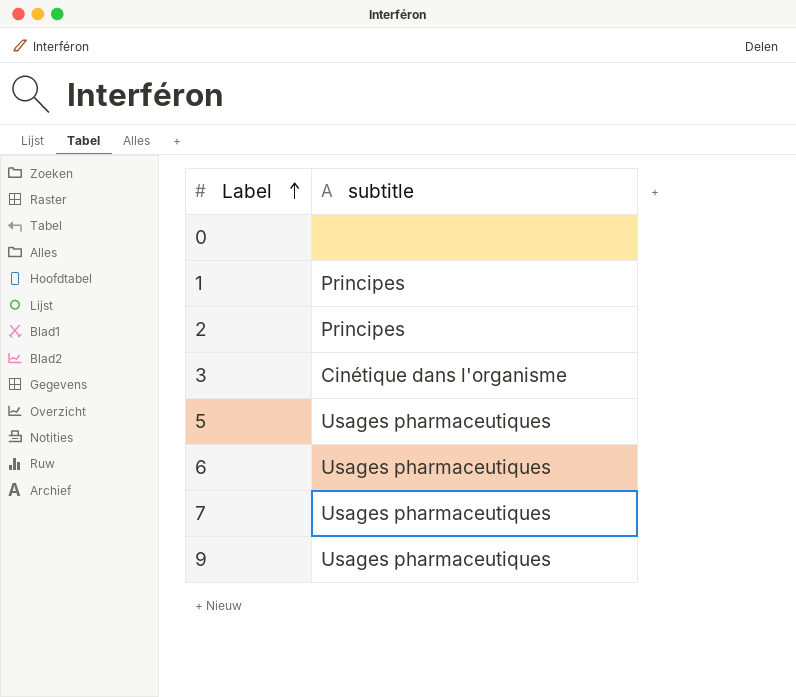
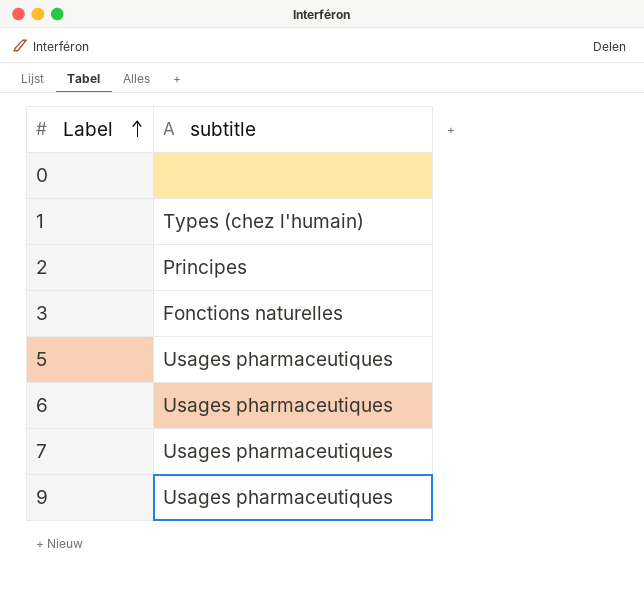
1 | subtitle: Principes -> Types (chez l'humain)
3 | subtitle: Cinétique dans l'organisme -> Fonctions naturelles

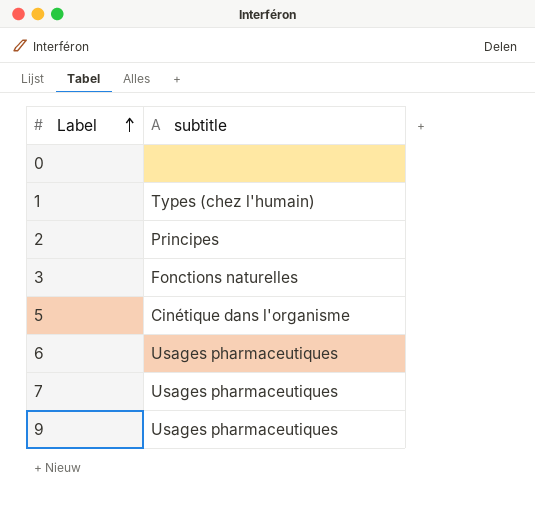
5 | subtitle: Usages pharmaceutiques -> Cinétique dans l'organisme

